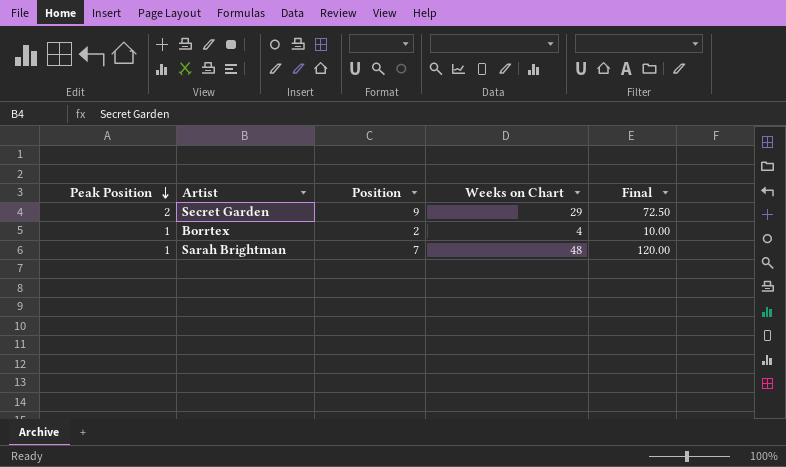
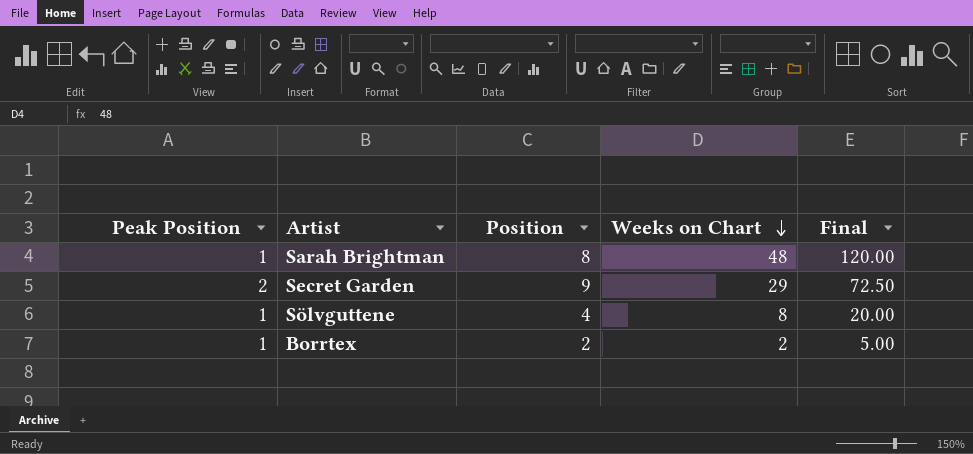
row order: Peak Position descending -> Weeks on Chart descending
Sarah Brightman | Position: 7 -> 8
row Sölvguttene: none -> 1 | 4 | 8 | 20.00
Borrtex | Weeks on Chart: 4 -> 2
Borrtex | Final: 10.00 -> 5.00

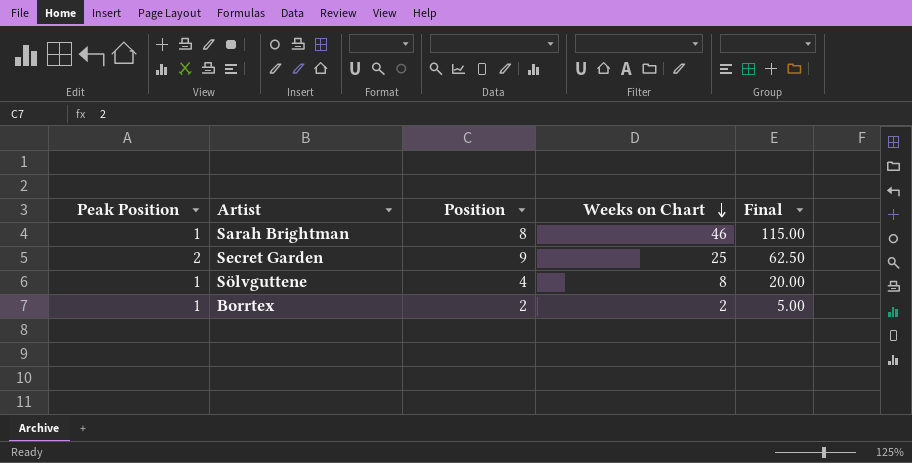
Sarah Brightman | Weeks on Chart: 48 -> 46
Sarah Brightman | Final: 120.00 -> 115.00
Secret Garden | Weeks on Chart: 29 -> 25
Secret Garden | Final: 72.50 -> 62.50

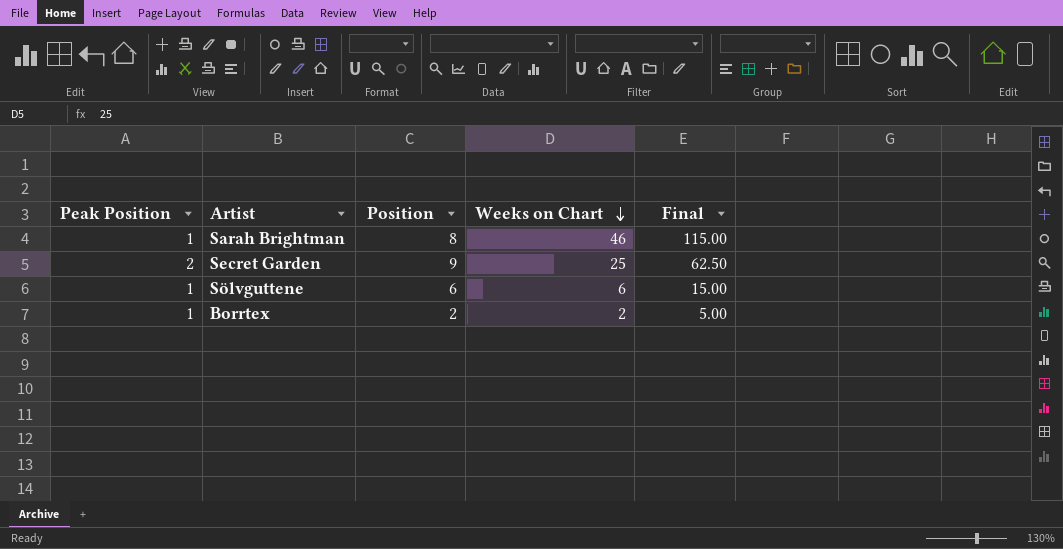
Sölvguttene | Position: 4 -> 6
Sölvguttene | Weeks on Chart: 8 -> 6
Sölvguttene | Final: 20.00 -> 15.00

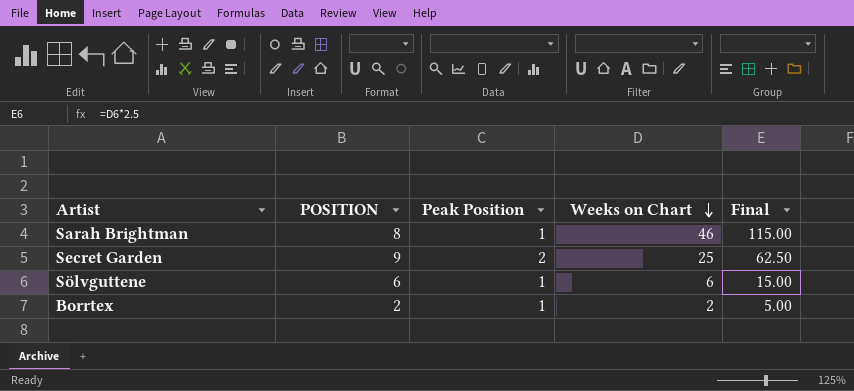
column name: Position -> POSITION
column Peak Position | position: 1 -> 3

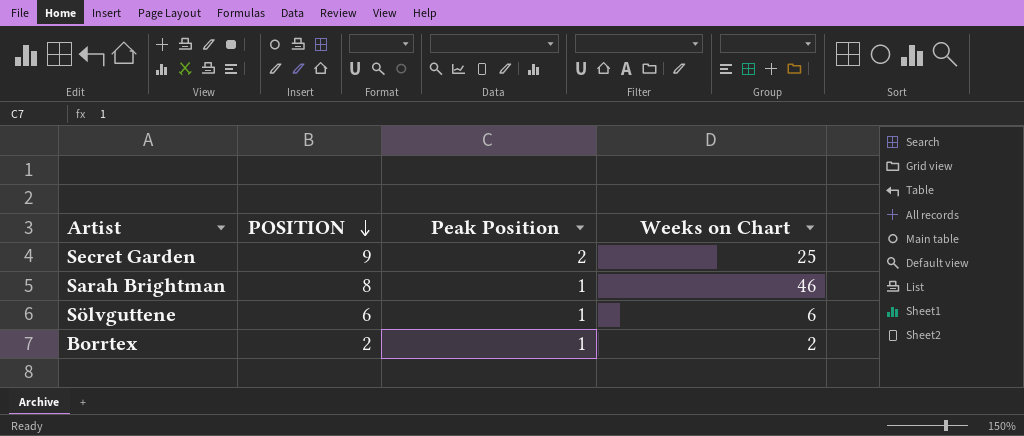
row order: Weeks on Chart descending -> POSITION descending
column Final | formula: [Weeks on Chart] * 2.5 -> none

